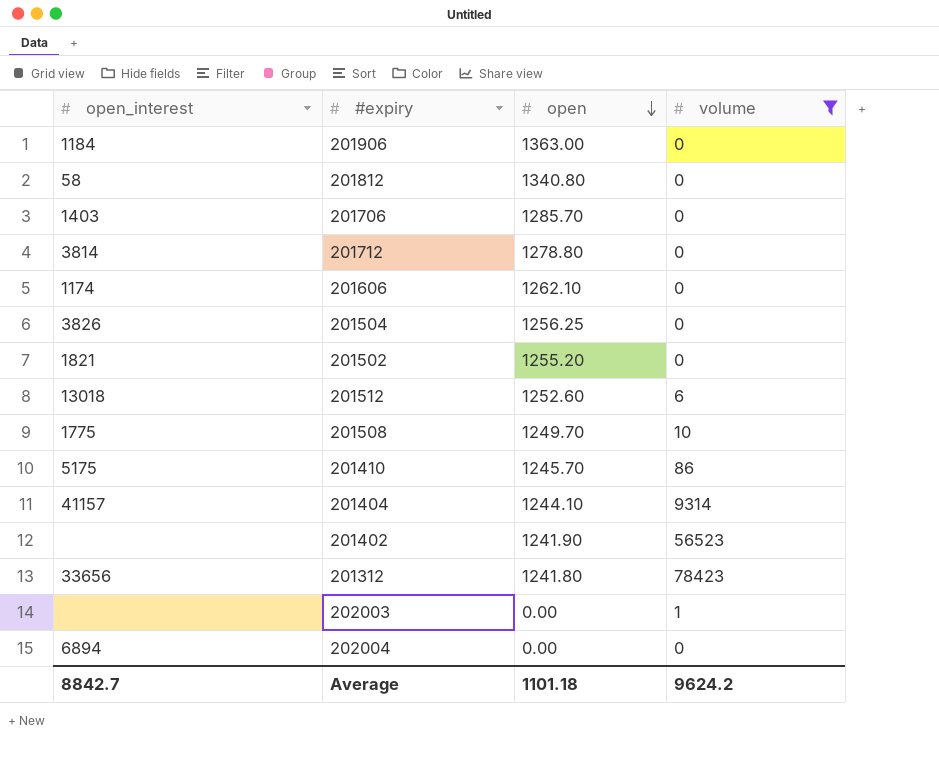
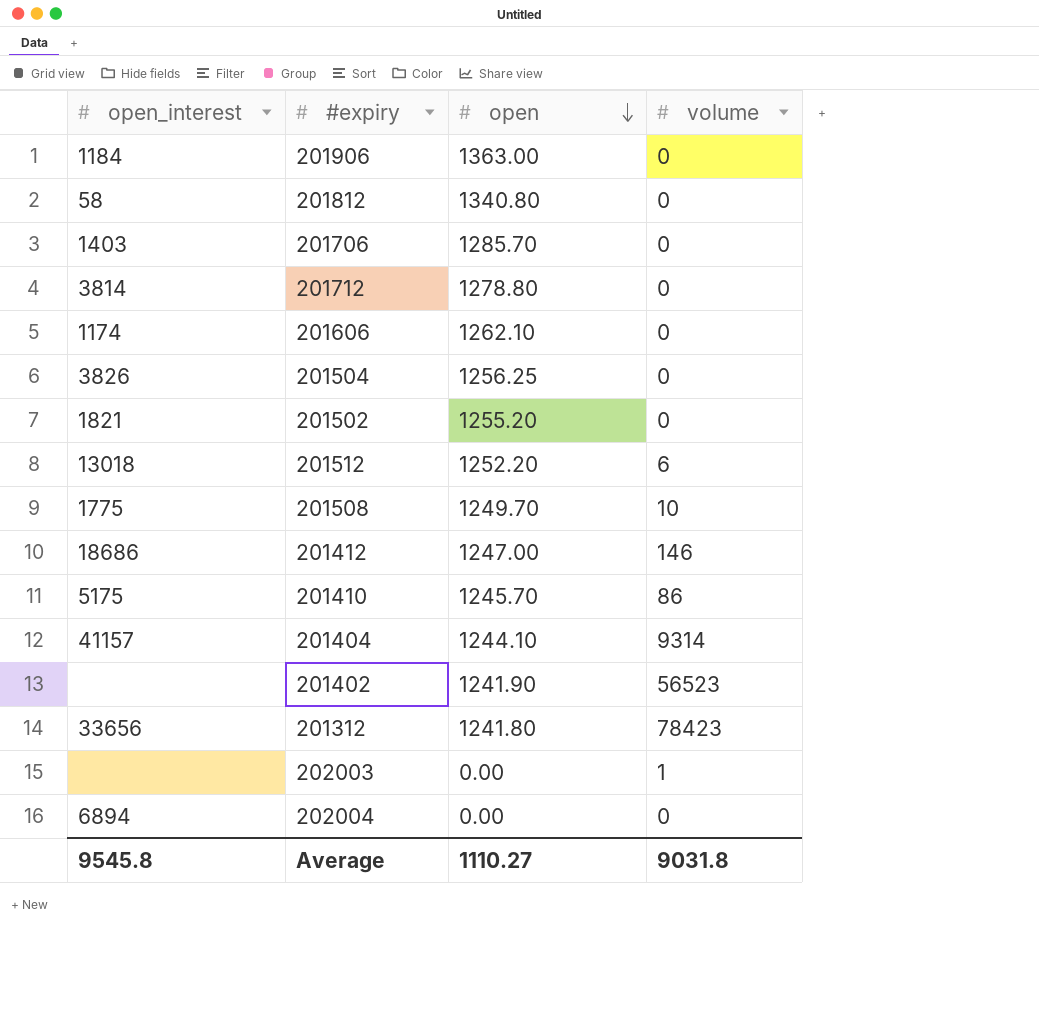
filter: volume != 146 -> none
201512 | open: 1252.60 -> 1252.20
Average | open_interest: 8842.7 -> 9545.8
Average | open: 1101.18 -> 1110.27
Average | volume: 9624.2 -> 9031.8

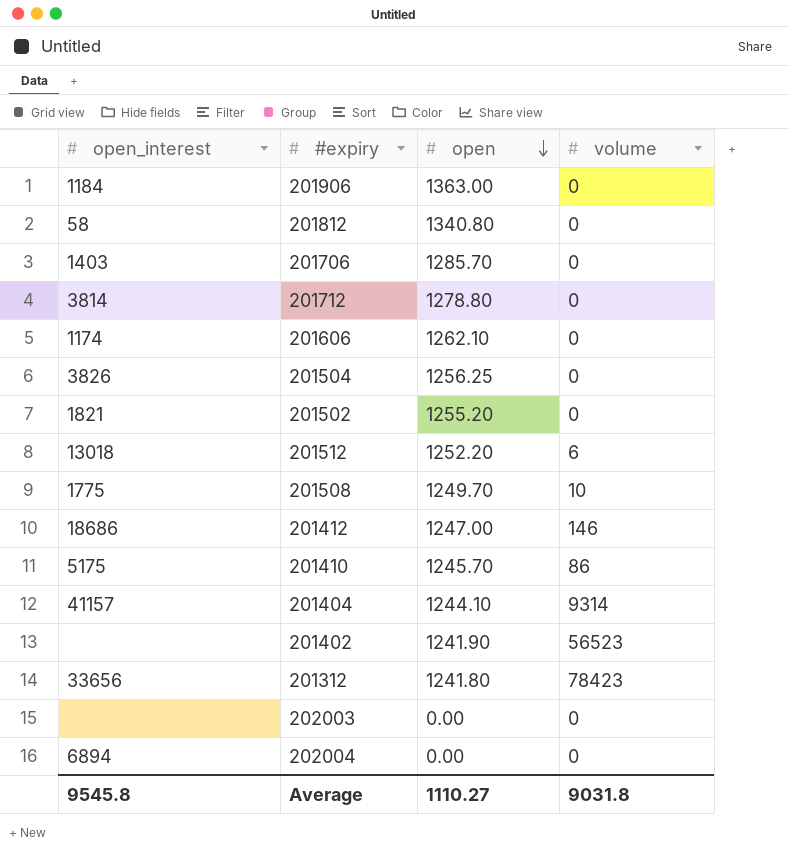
202003 | volume: 1 -> 0

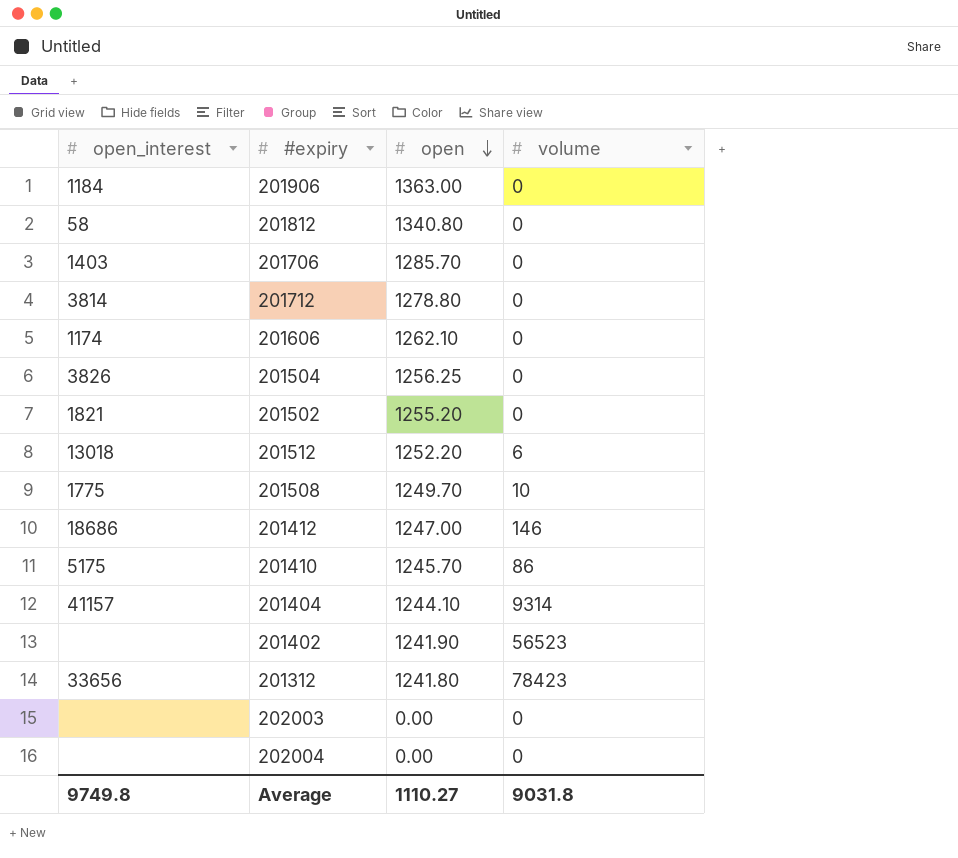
202004 | open_interest: 6894 -> none
Average | open_interest: 9545.8 -> 9749.8

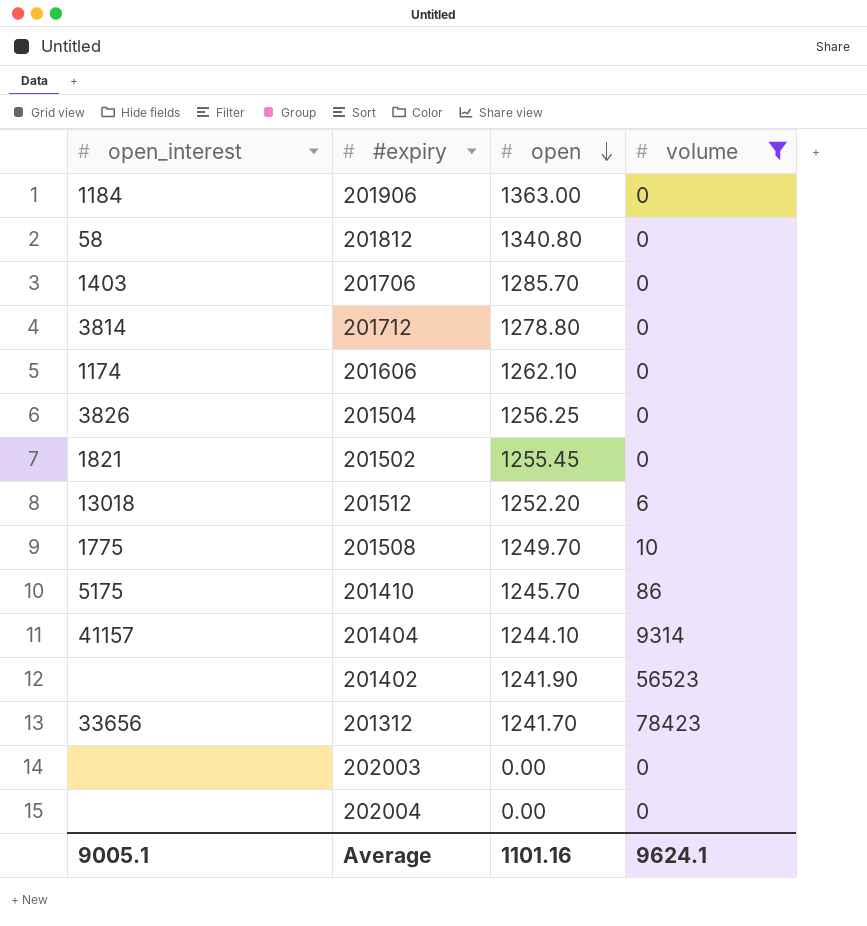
filter: none -> volume != 146
201502 | open: 1255.20 -> 1255.45
201312 | open: 1241.80 -> 1241.70
Average | open_interest: 9749.8 -> 9005.1
Average | open: 1110.27 -> 1101.16
Average | volume: 9031.8 -> 9624.1

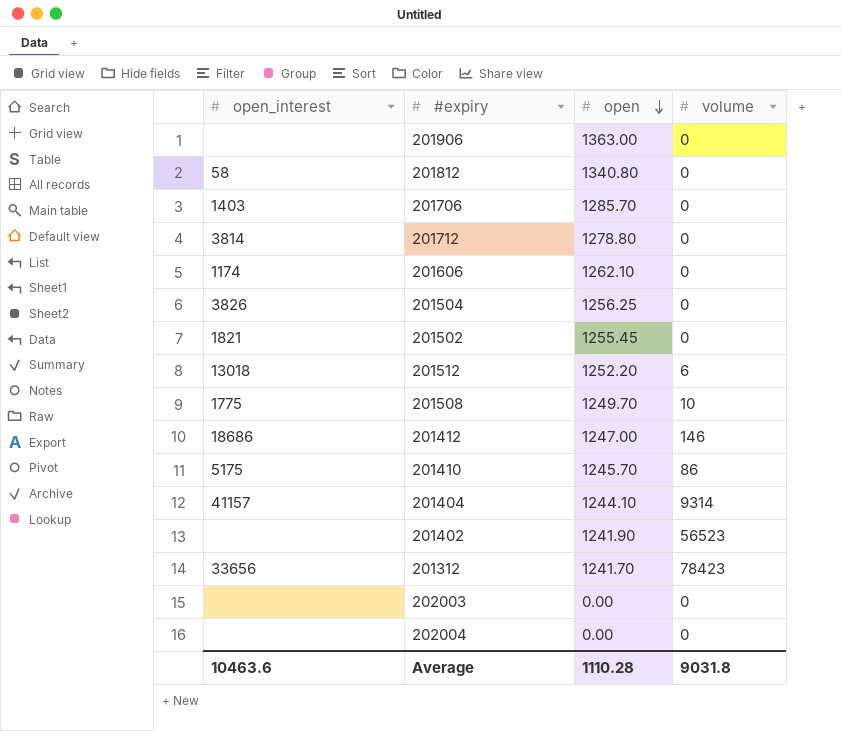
filter: volume != 146 -> none
201906 | open_interest: 1184 -> none
Average | open_interest: 9005.1 -> 10463.6
Average | open: 1101.16 -> 1110.28
Average | volume: 9624.1 -> 9031.8

